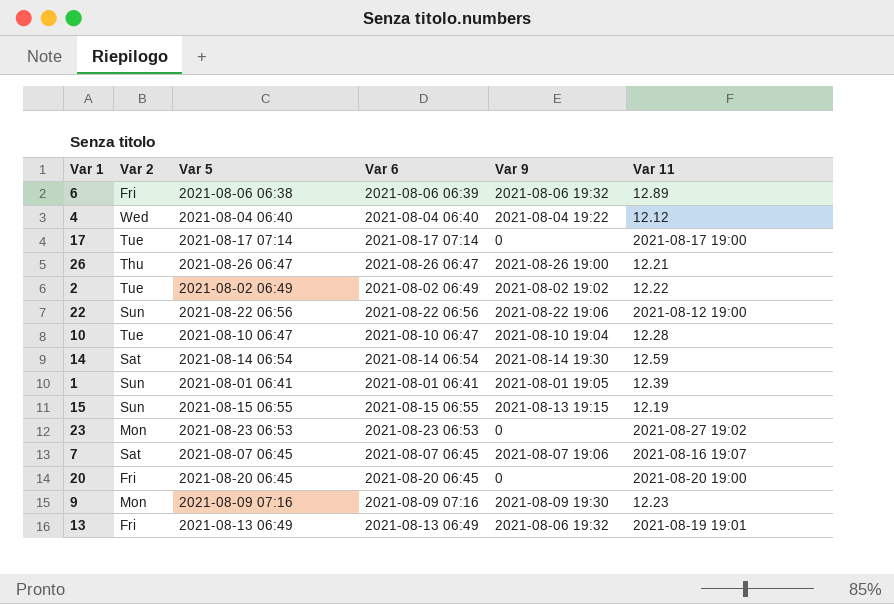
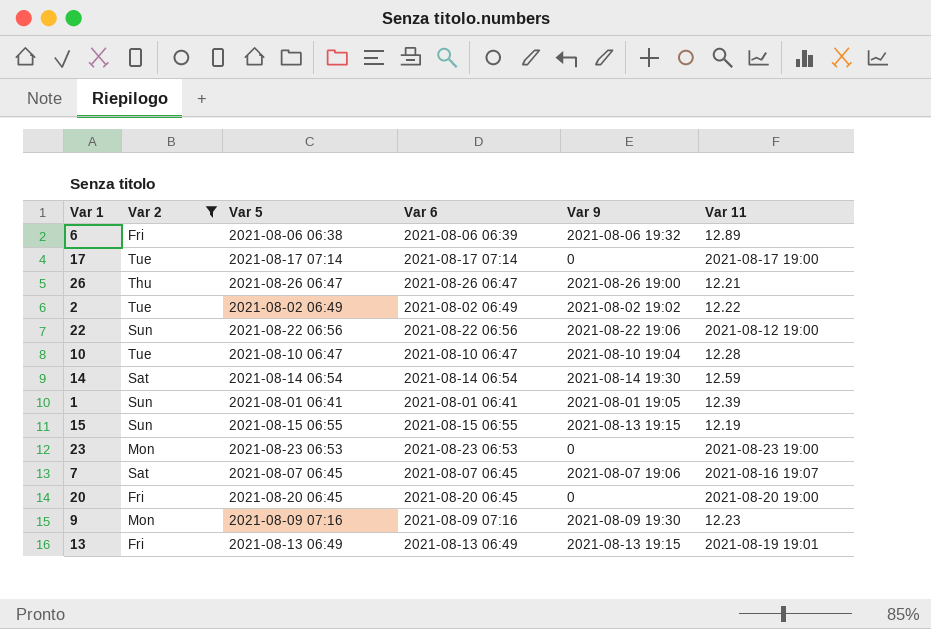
filter: none -> Var 2 != Wed
23 | Var 11: 2021-08-27 19:02 -> 2021-08-23 19:00
13 | Var 9: 2021-08-06 19:32 -> 2021-08-13 19:15

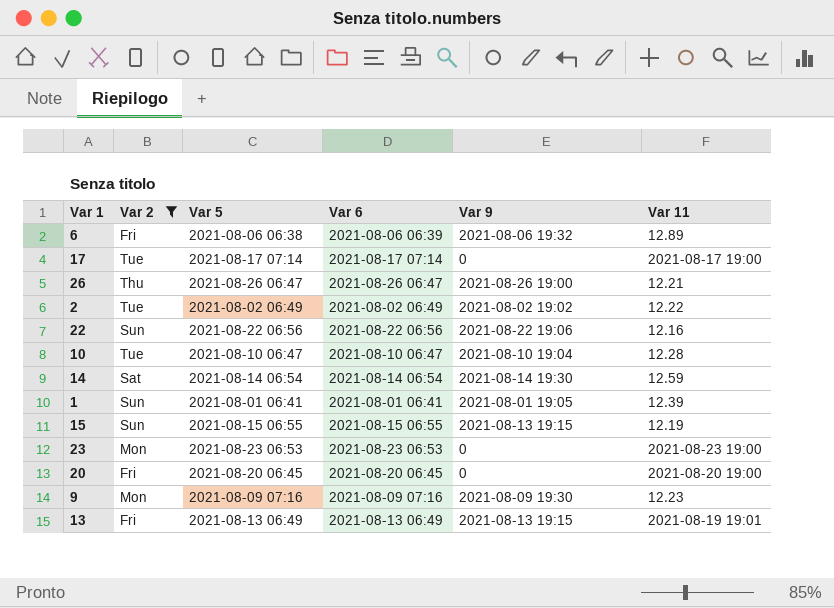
row 7: Sat | 2021-08-07 06:45 | 2021-08-07 06:45 | 2021-08-07 19:06 | 2021-08-16 19:07 -> none
22 | Var 11: 2021-08-12 19:00 -> 12.16

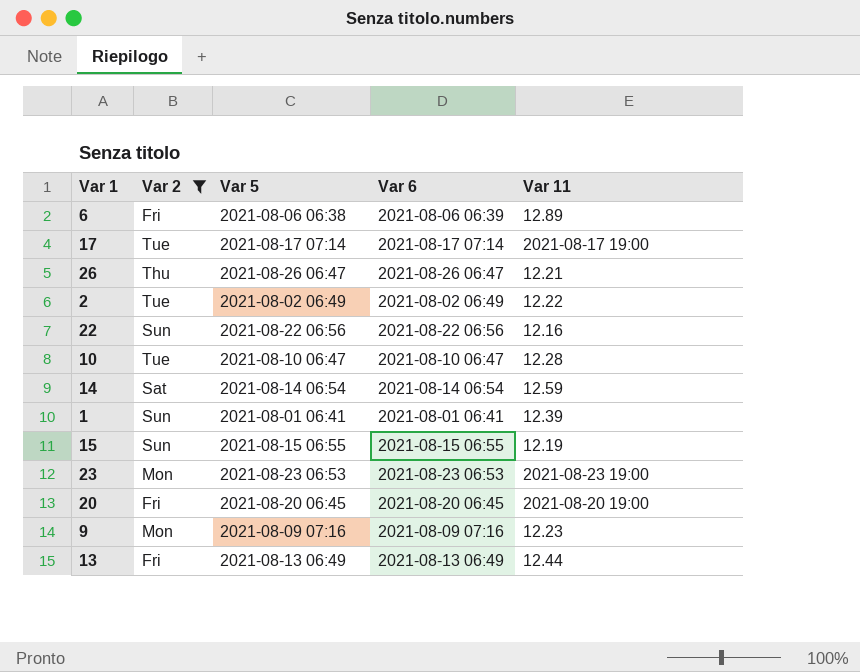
column Var 9 | position: 5 -> none
13 | Var 11: 2021-08-19 19:01 -> 12.44

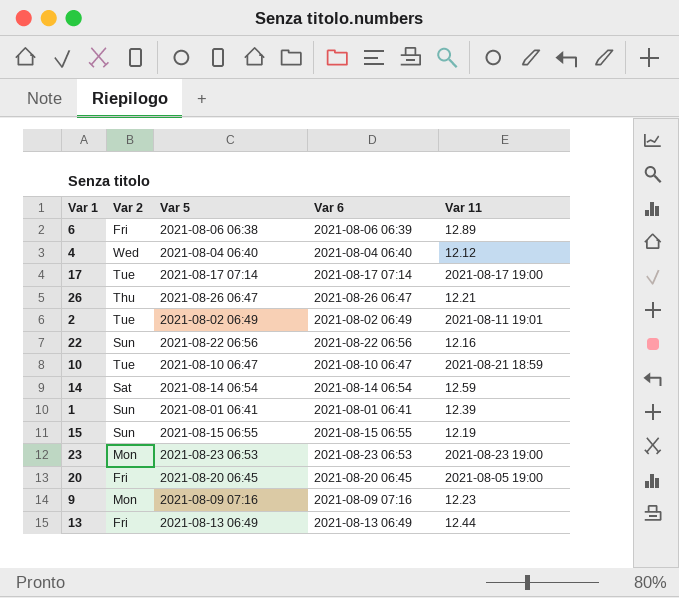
filter: Var 2 != Wed -> none
2 | Var 11: 12.22 -> 2021-08-11 19:01
10 | Var 11: 12.28 -> 2021-08-21 18:59
20 | Var 11: 2021-08-20 19:00 -> 2021-08-05 19:00

